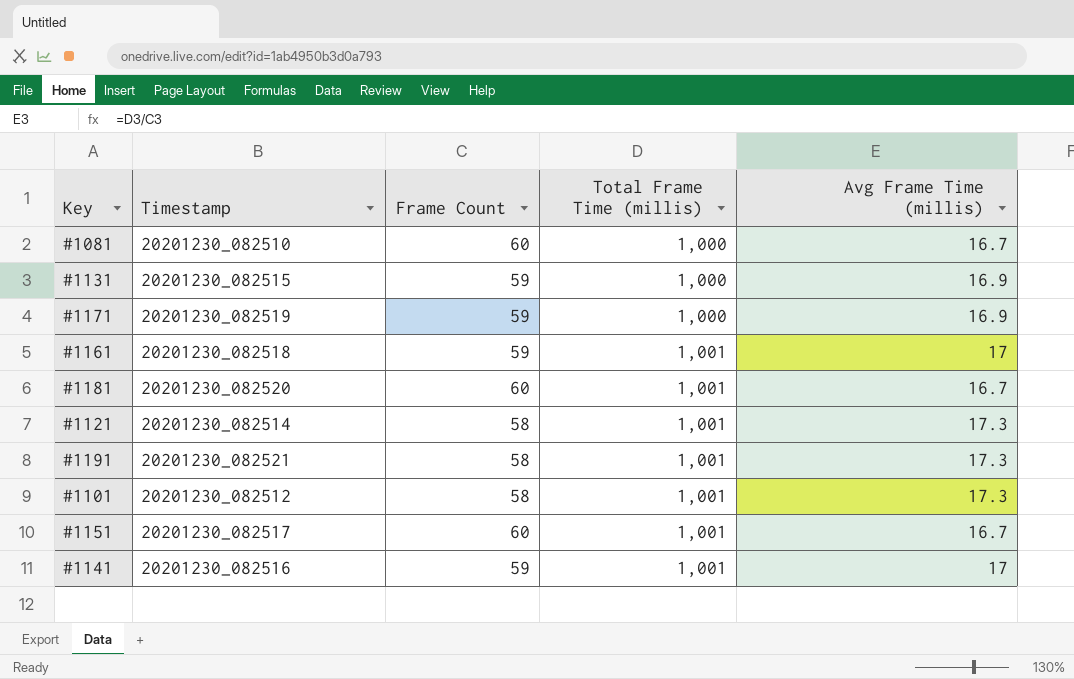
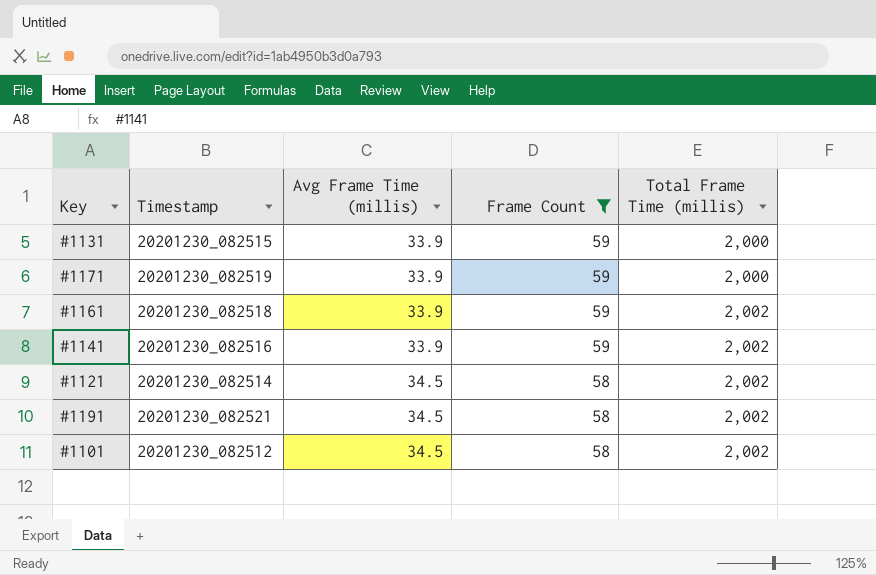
filter: none -> Frame Count != 60
row order: Total Frame Time (millis) ascending -> Avg Frame Time (millis) ascending
column Avg Frame Time (millis) | position: 5 -> 3
#1131 | Avg Frame Time (millis): 16.9 -> 33.9
#1131 | Total Frame Time (millis): 1,000 -> 2,000
#1171 | Avg Frame Time (millis): 16.9 -> 33.9
#1171 | Total Frame Time (millis): 1,000 -> 2,000
#1161 | Avg Frame Time (millis): 17 -> 33.9
#1161 | Total Frame Time (millis): 1,001 -> 2,002
#1141 | Avg Frame Time (millis): 17 -> 33.9
#1141 | Total Frame Time (millis): 1,001 -> 2,002
#1121 | Avg Frame Time (millis): 17.3 -> 34.5
#1121 | Total Frame Time (millis): 1,001 -> 2,002
#1191 | Avg Frame Time (millis): 17.3 -> 34.5
#1191 | Total Frame Time (millis): 1,001 -> 2,002
#1101 | Avg Frame Time (millis): 17.3 -> 34.5
#1101 | Total Frame Time (millis): 1,001 -> 2,002

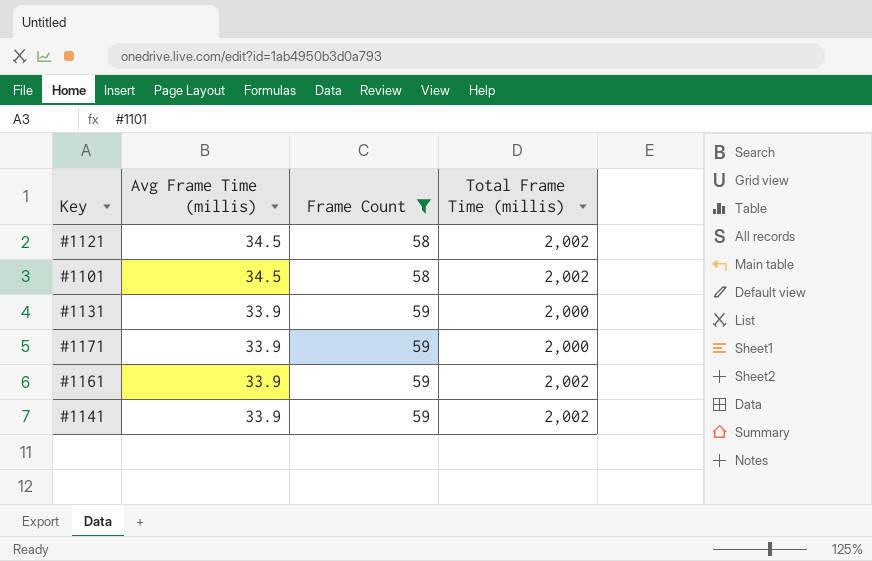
row order: Avg Frame Time (millis) ascending -> Avg Frame Time (millis) descending
column Timestamp | position: 2 -> none
row #1191: 20201230_082521 | 34.5 | 58 | 2,002 -> none

